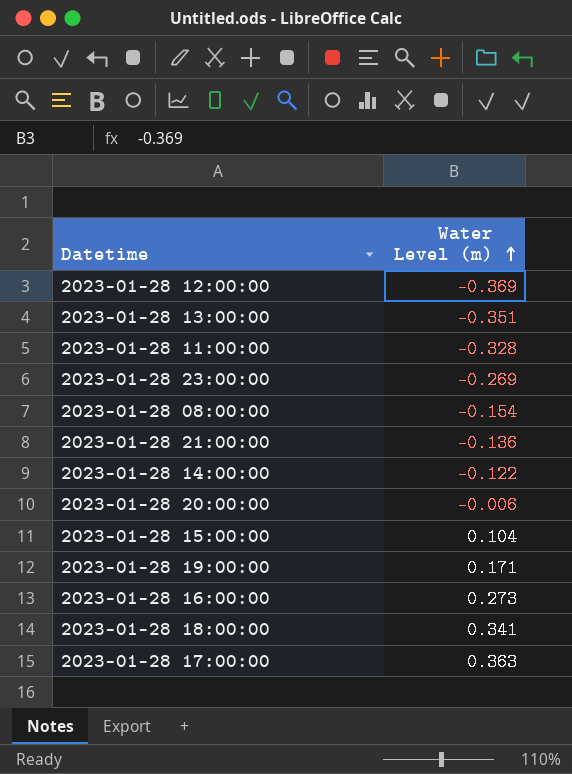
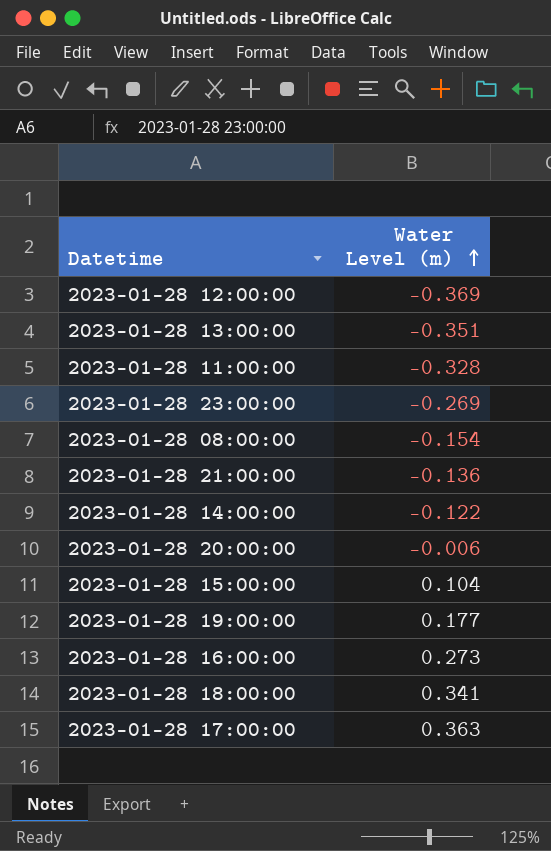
2023-01-28 19:00:00 | Water Level (m): 0.171 -> 0.177

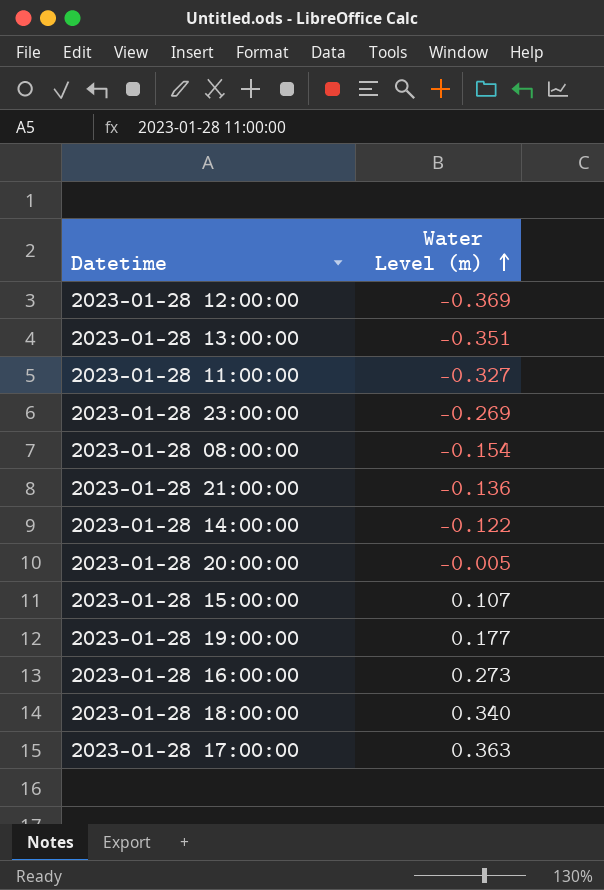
2023-01-28 11:00:00 | Water Level (m): -0.328 -> -0.327
2023-01-28 20:00:00 | Water Level (m): -0.006 -> -0.005
2023-01-28 15:00:00 | Water Level (m): 0.104 -> 0.107
2023-01-28 18:00:00 | Water Level (m): 0.341 -> 0.340

